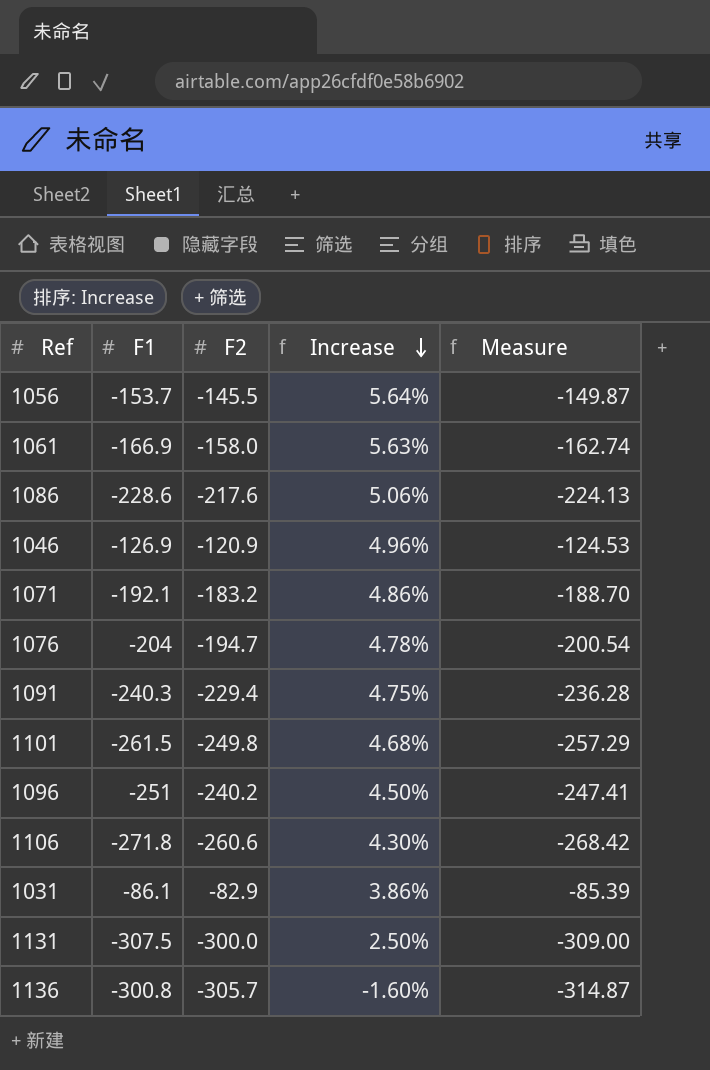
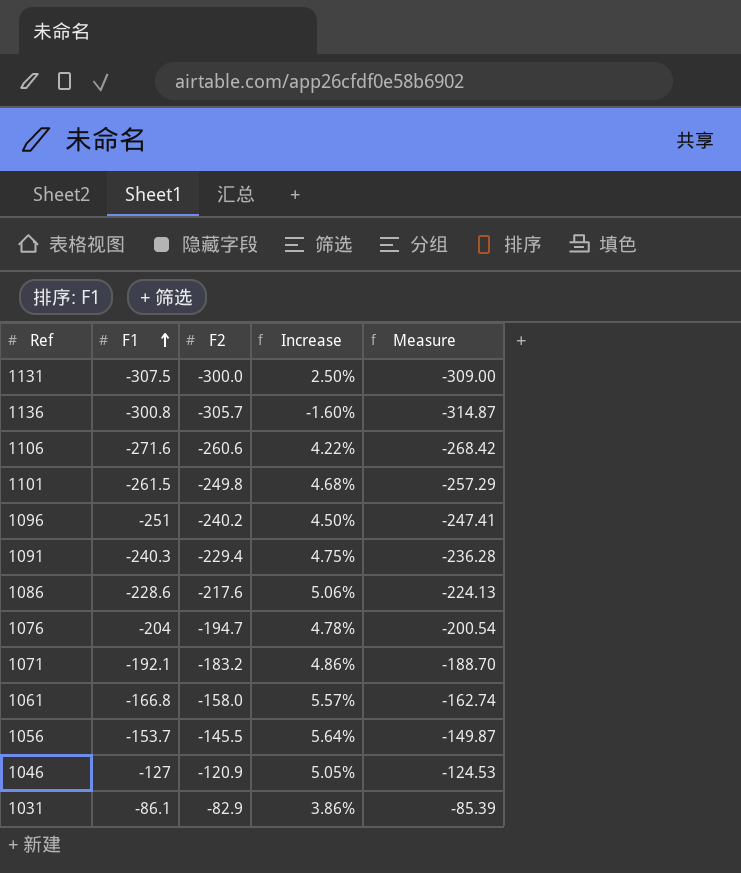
row order: Increase descending -> F1 ascending
1106 | F1: -271.8 -> -271.6
1106 | Increase: 4.30% -> 4.22%
1061 | F1: -166.9 -> -166.8
1061 | Increase: 5.63% -> 5.57%
1046 | F1: -126.9 -> -127
1046 | Increase: 4.96% -> 5.05%

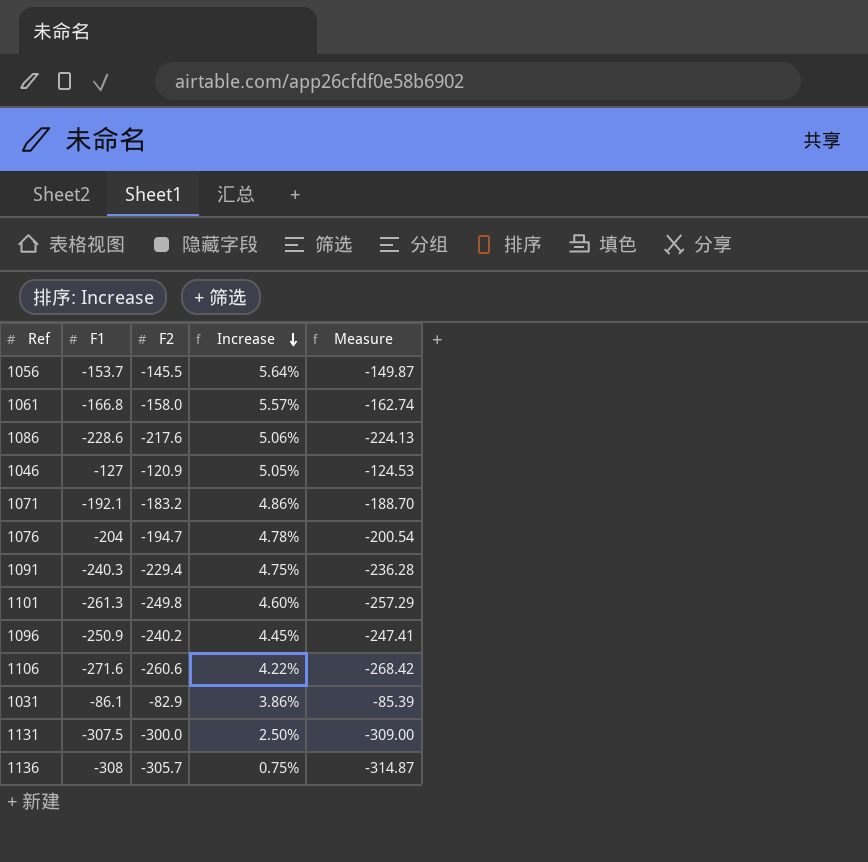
row order: F1 ascending -> Increase descending
1101 | F1: -261.5 -> -261.3
1101 | Increase: 4.68% -> 4.60%
1096 | F1: -251 -> -250.9
1096 | Increase: 4.50% -> 4.45%
1136 | F1: -300.8 -> -308
1136 | Increase: -1.60% -> 0.75%

